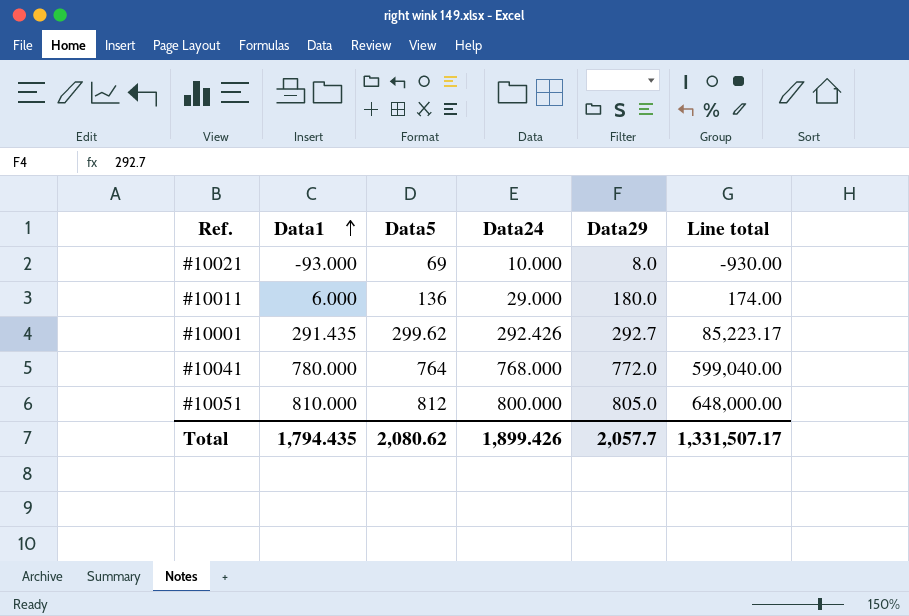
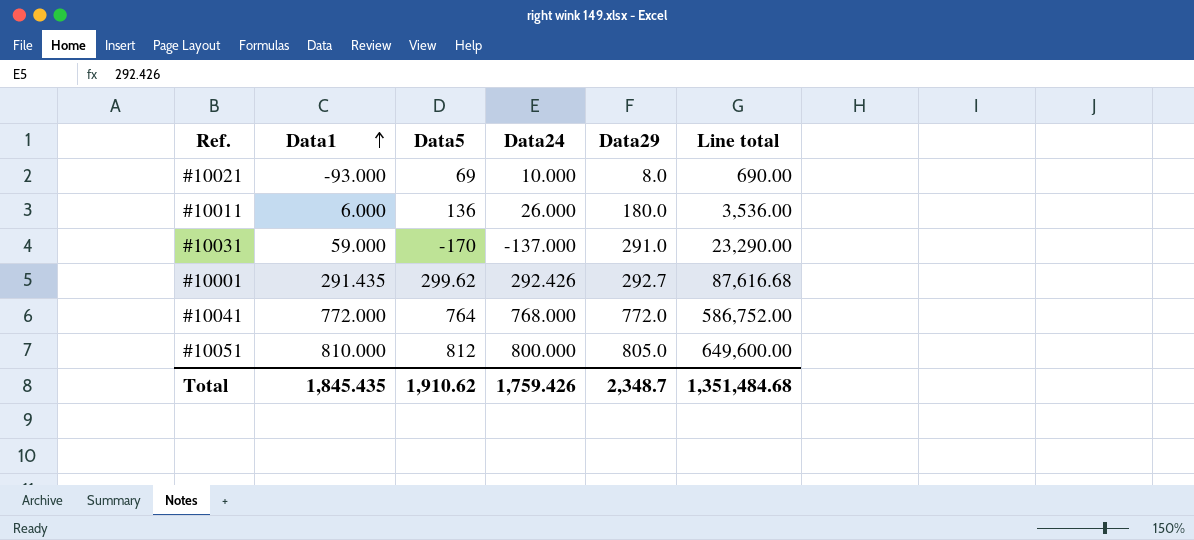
column Line total | formula: [Data1] * [Data24] -> [Data5] * [Data24]
#10011 | Data24: 29.000 -> 26.000
row #10031: none -> 59.000 | -170 | -137.000 | 291.0 | 23,290.00
#10041 | Data1: 780.000 -> 772.000
Total | Data1: 1,794.435 -> 1,845.435
Total | Data5: 2,080.62 -> 1,910.62
Total | Data24: 1,899.426 -> 1,759.426
Total | Data29: 2,057.7 -> 2,348.7
Total | Line total: 1,331,507.17 -> 1,351,484.68

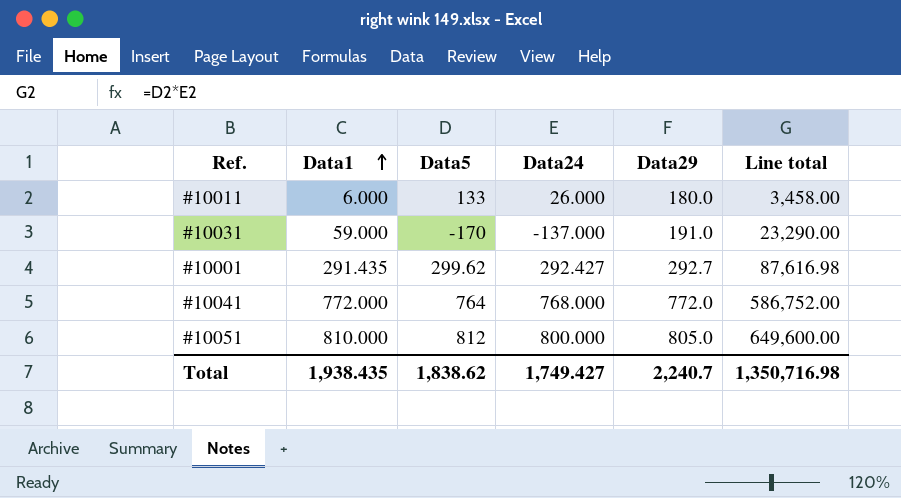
row #10021: -93.000 | 69 | 10.000 | 8.0 | 690.00 -> none
#10011 | Data5: 136 -> 133
#10011 | Line total: 3,536.00 -> 3,458.00
#10031 | Data29: 291.0 -> 191.0
#10001 | Data24: 292.426 -> 292.427
#10001 | Line total: 87,616.68 -> 87,616.98
Total | Data1: 1,845.435 -> 1,938.435
Total | Data5: 1,910.62 -> 1,838.62
Total | Data24: 1,759.426 -> 1,749.427
Total | Data29: 2,348.7 -> 2,240.7
Total | Line total: 1,351,484.68 -> 1,350,716.98

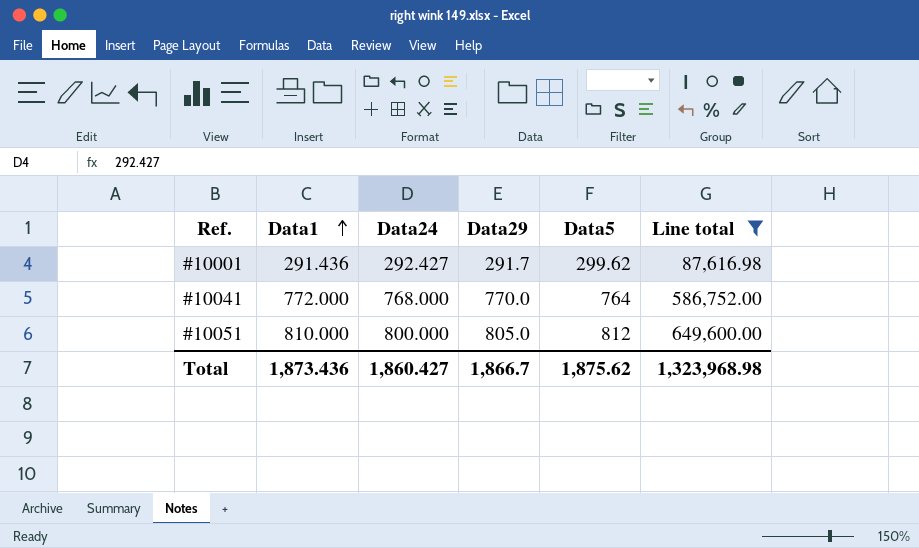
filter: none -> Line total >= 87,616.98
column Data5 | position: 3 -> 5
#10001 | Data1: 291.435 -> 291.436
#10001 | Data29: 292.7 -> 291.7
#10041 | Data29: 772.0 -> 770.0
Total | Data1: 1,938.435 -> 1,873.436
Total | Data24: 1,749.427 -> 1,860.427
Total | Data29: 2,240.7 -> 1,866.7
Total | Data5: 1,838.62 -> 1,875.62
Total | Line total: 1,350,716.98 -> 1,323,968.98

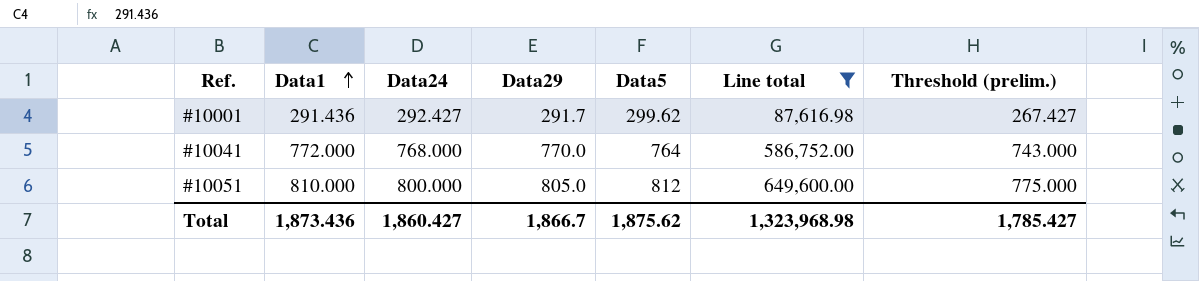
column Threshold (prelim.) | formula: none -> [Data24] - 25

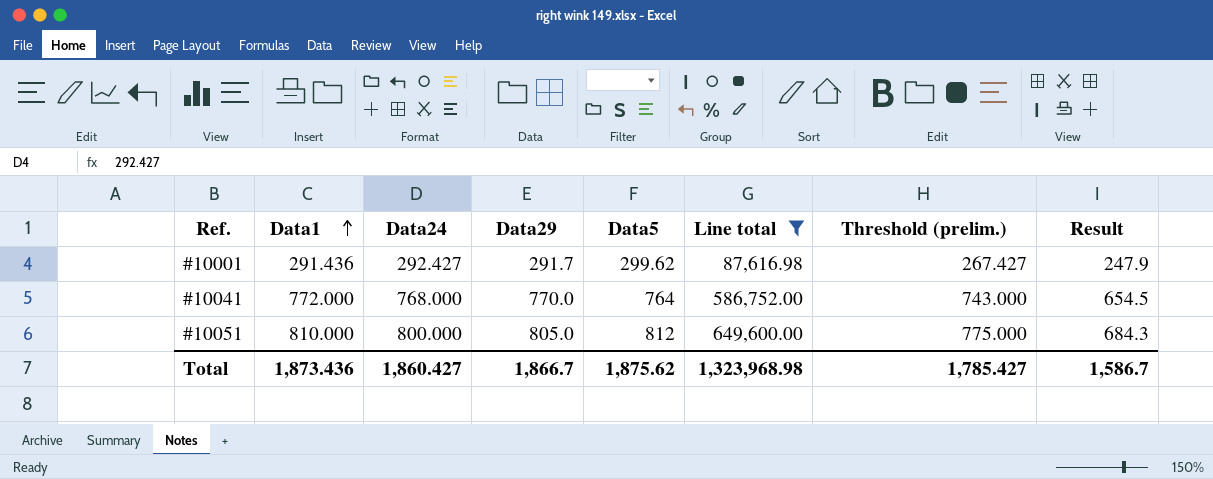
column Result | formula: none -> [Data29] * 0.85

